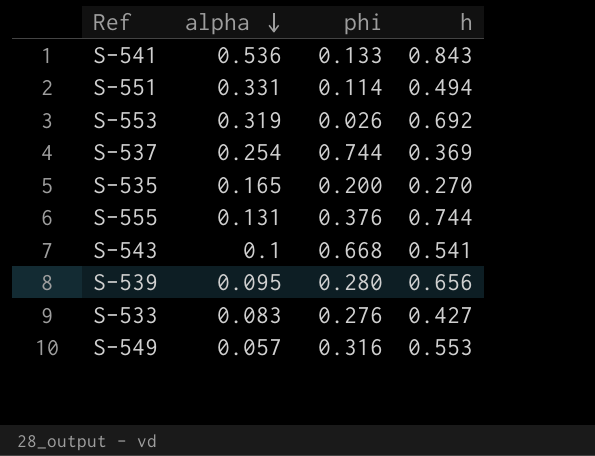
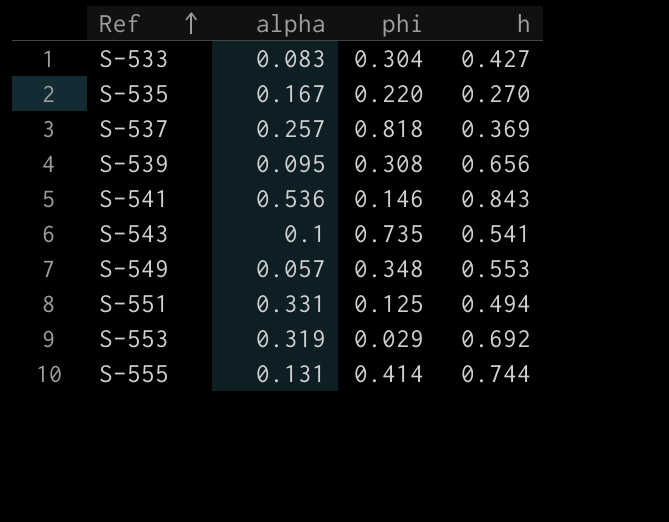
row order: alpha descending -> Ref ascending
S-533 | phi: 0.276 -> 0.304
S-535 | alpha: 0.165 -> 0.167
S-535 | phi: 0.200 -> 0.220
S-537 | alpha: 0.254 -> 0.257
S-537 | phi: 0.744 -> 0.818
S-539 | phi: 0.280 -> 0.308
S-541 | phi: 0.133 -> 0.146
S-543 | phi: 0.668 -> 0.735
S-549 | phi: 0.316 -> 0.348
S-551 | phi: 0.114 -> 0.125
S-553 | phi: 0.026 -> 0.029
S-555 | phi: 0.376 -> 0.414

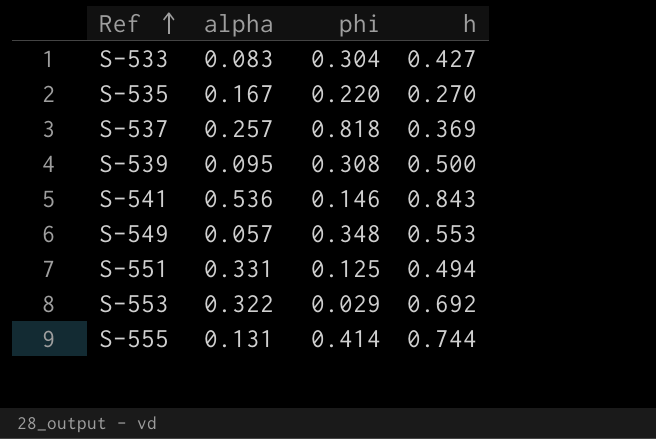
row S-543: 0.1 | 0.735 | 0.541 -> none
S-539 | h: 0.656 -> 0.500
S-553 | alpha: 0.319 -> 0.322

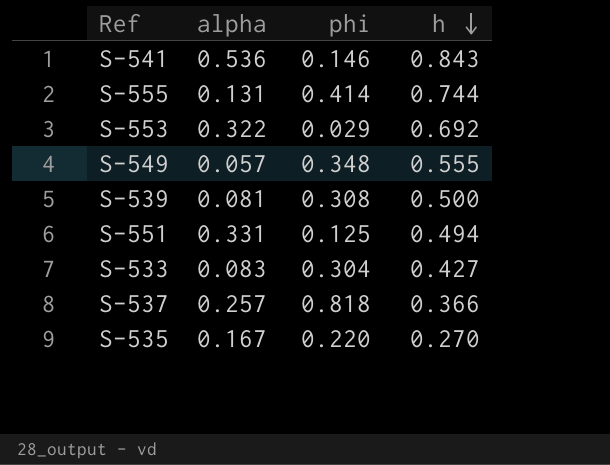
row order: Ref ascending -> h descending
S-549 | h: 0.553 -> 0.555
S-539 | alpha: 0.095 -> 0.081
S-537 | h: 0.369 -> 0.366

